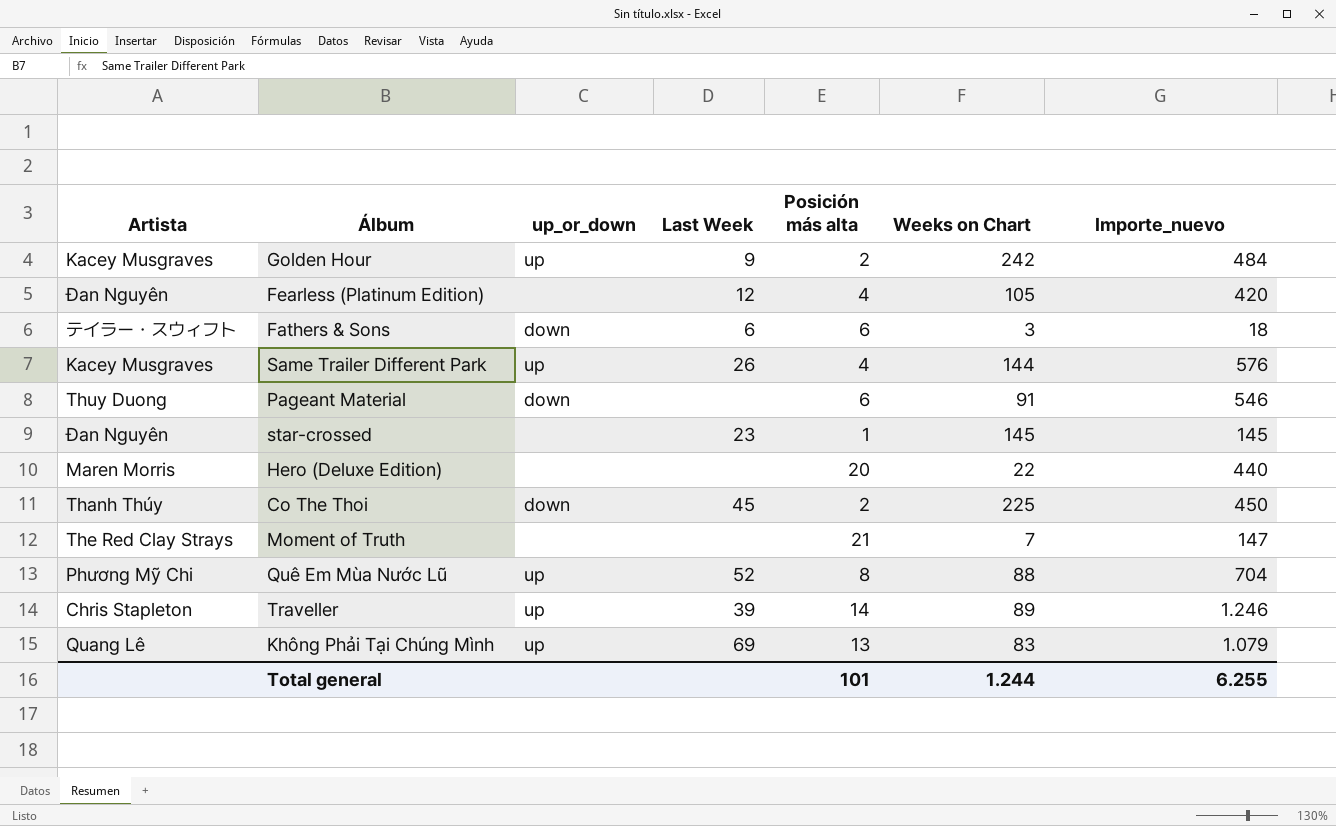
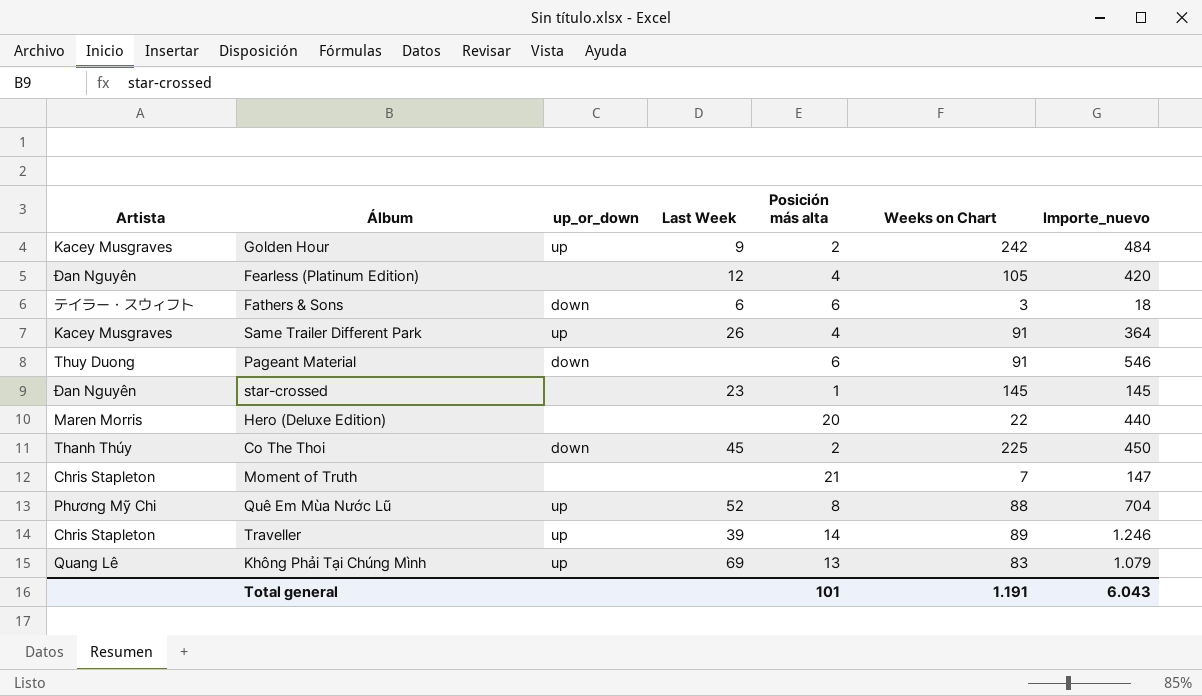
Same Trailer Different Park | Weeks on Chart: 144 -> 91
Same Trailer Different Park | Importe_nuevo: 576 -> 364
Moment of Truth | Artista: The Red Clay Strays -> Chris Stapleton
Total general | Weeks on Chart: 1.244 -> 1.191
Total general | Importe_nuevo: 6.255 -> 6.043

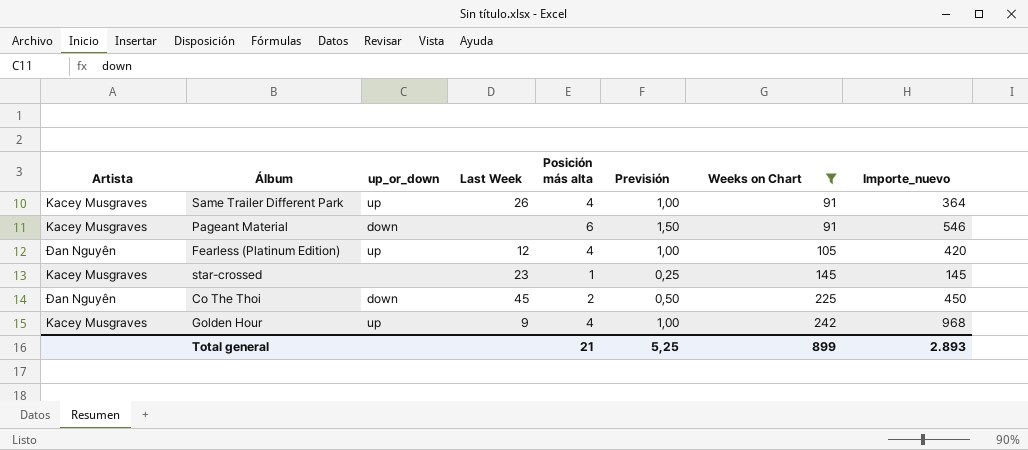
filter: none -> Weeks on Chart >= 91
row order: none -> Weeks on Chart ascending
column Previsión | formula: none -> [Posición más alta] * 0,25
Pageant Material | Artista: Thuy Duong -> Kacey Musgraves
Fearless (Platinum Edition) | up_or_down: none -> up
star-crossed | Artista: Đan Nguyên -> Kacey Musgraves
Co The Thoi | Artista: Thanh Thúy -> Đan Nguyên
Golden Hour | Posición más alta: 2 -> 4
Golden Hour | Importe_nuevo: 484 -> 968
Total general | Posición más alta: 101 -> 21
Total general | Weeks on Chart: 1.191 -> 899
Total general | Importe_nuevo: 6.043 -> 2.893

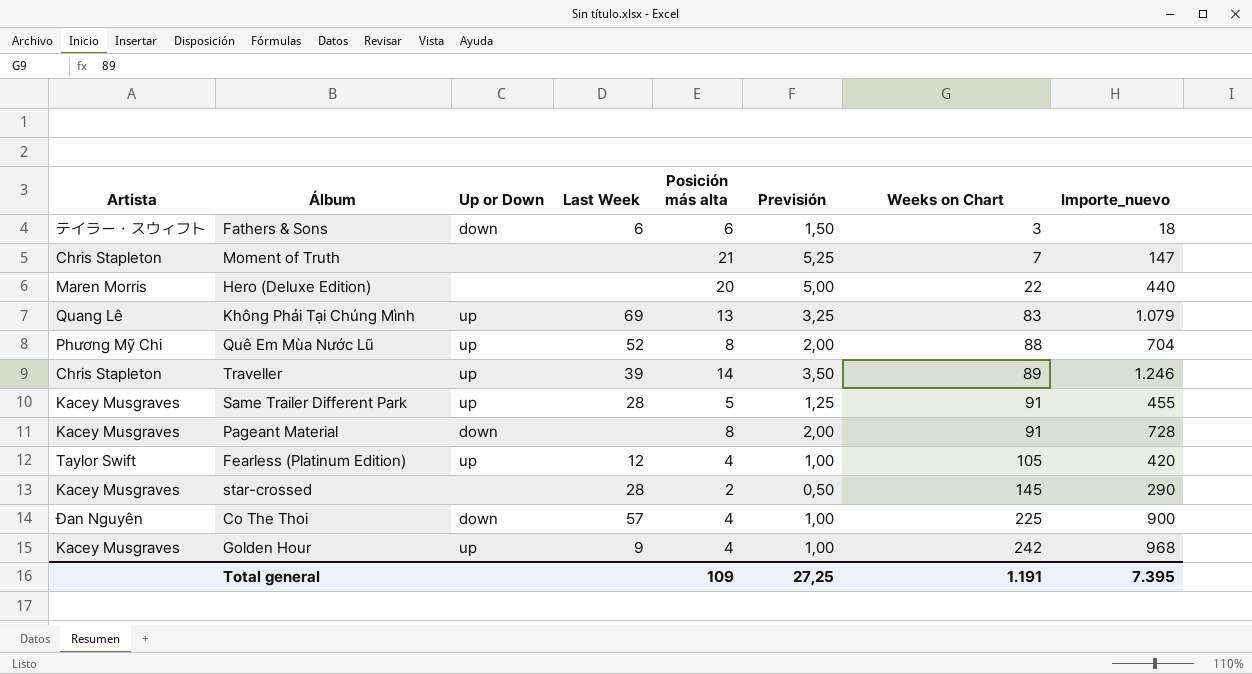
filter: Weeks on Chart >= 91 -> none
column name: up_or_down -> Up or Down
Same Trailer Different Park | Last Week: 26 -> 28
Same Trailer Different Park | Posición más alta: 4 -> 5
Same Trailer Different Park | Previsión: 1,00 -> 1,25
Same Trailer Different Park | Importe_nuevo: 364 -> 455
Pageant Material | Posición más alta: 6 -> 8
Pageant Material | Previsión: 1,50 -> 2,00
Pageant Material | Importe_nuevo: 546 -> 728
Fearless (Platinum Edition) | Artista: Đan Nguyên -> Taylor Swift
star-crossed | Last Week: 23 -> 28
star-crossed | Posición más alta: 1 -> 2
star-crossed | Previsión: 0,25 -> 0,50
star-crossed | Importe_nuevo: 145 -> 290
Co The Thoi | Last Week: 45 -> 57
Co The Thoi | Posición más alta: 2 -> 4
Co The Thoi | Previsión: 0,50 -> 1,00
Co The Thoi | Importe_nuevo: 450 -> 900
Total general | Posición más alta: 21 -> 109
Total general | Previsión: 5,25 -> 27,25
Total general | Weeks on Chart: 899 -> 1.191
Total general | Importe_nuevo: 2.893 -> 7.395

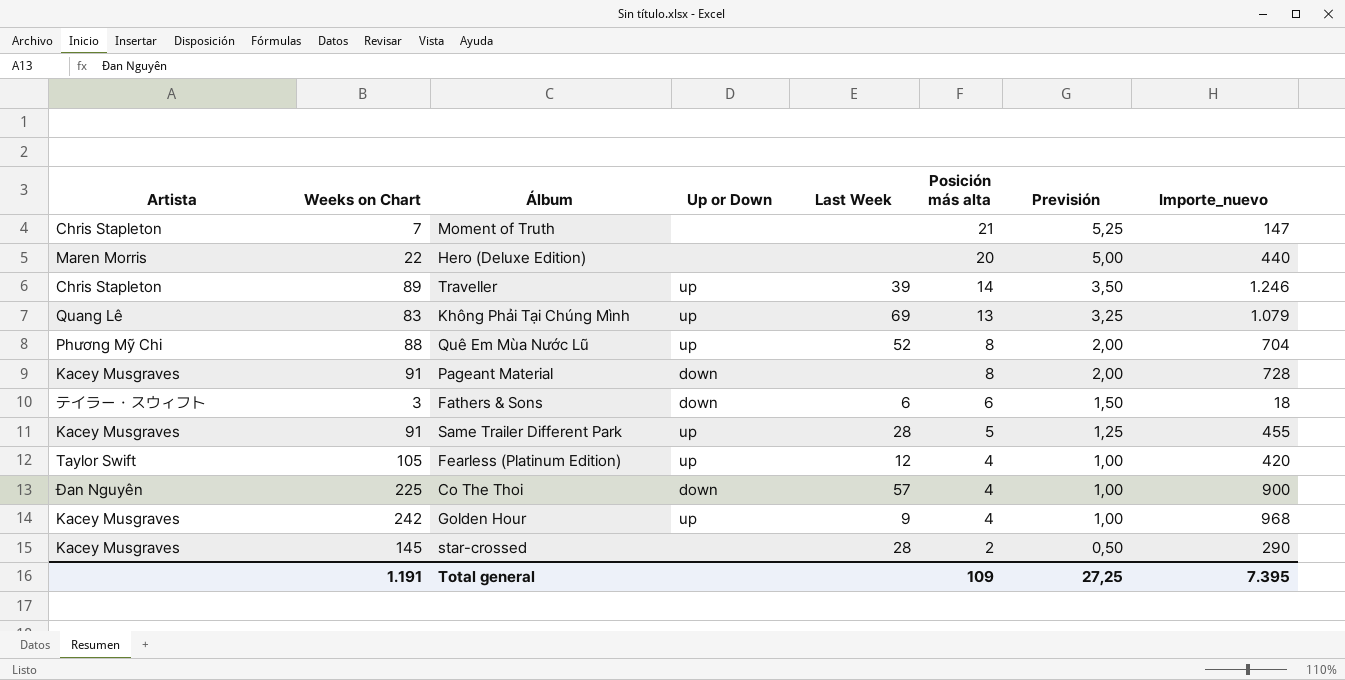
row order: Weeks on Chart ascending -> Posición más alta descending
column Weeks on Chart | position: 7 -> 2

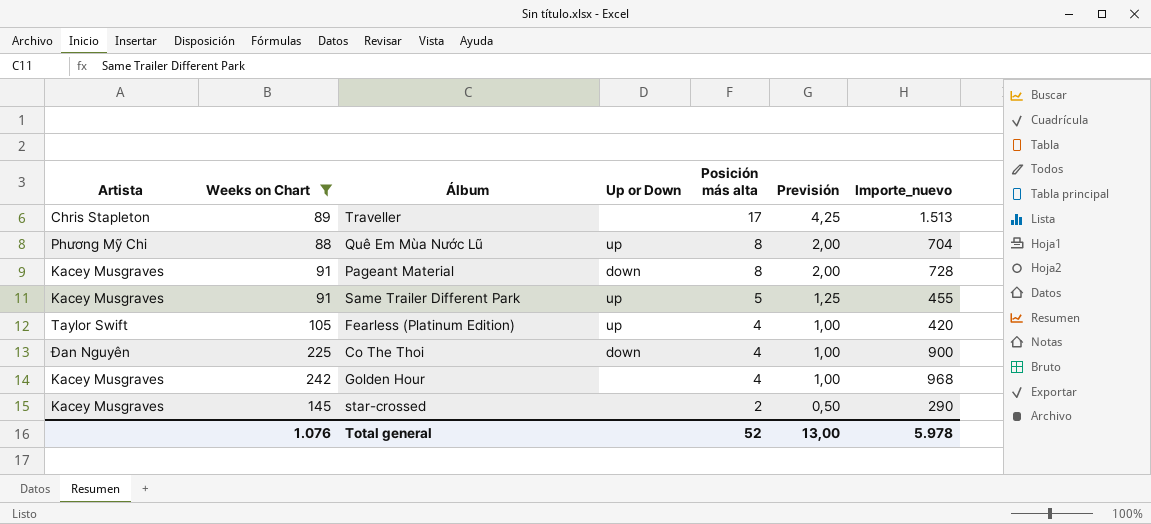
filter: none -> Weeks on Chart >= 88
column Last Week | position: 5 -> none
Traveller | Up or Down: up -> none
Traveller | Posición más alta: 14 -> 17
Traveller | Previsión: 3,50 -> 4,25
Traveller | Importe_nuevo: 1.246 -> 1.513
Golden Hour | Up or Down: up -> none
Total general | Weeks on Chart: 1.191 -> 1.076
Total general | Posición más alta: 109 -> 52
Total general | Previsión: 27,25 -> 13,00
Total general | Importe_nuevo: 7.395 -> 5.978

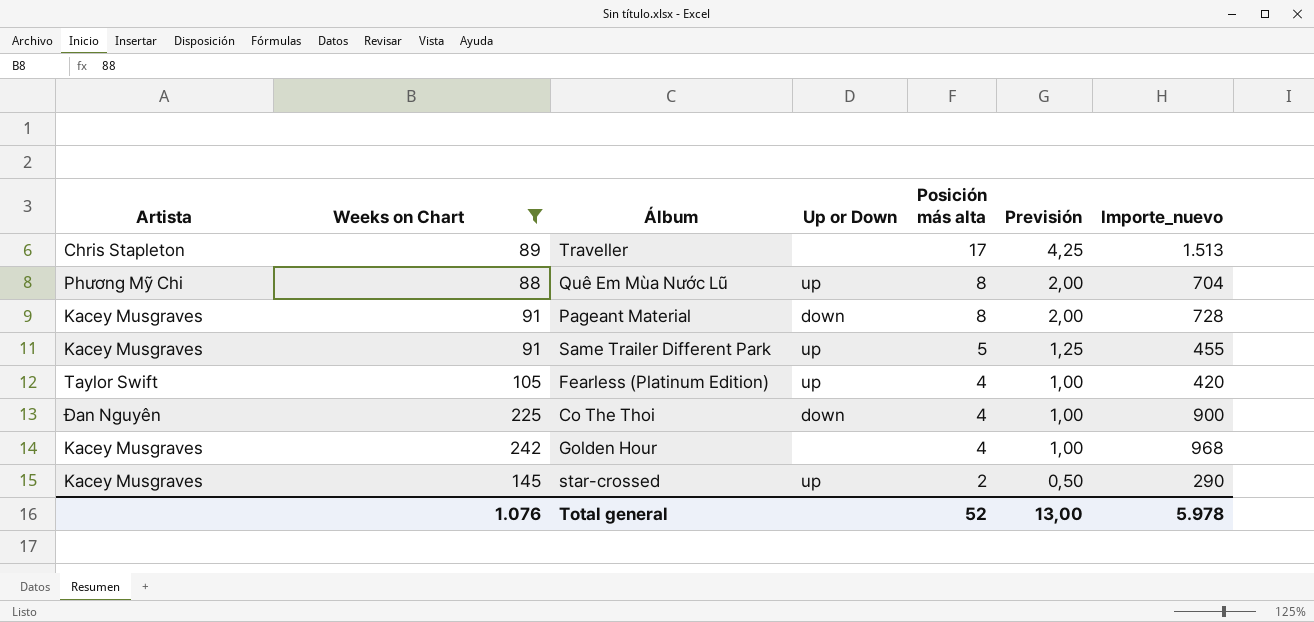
star-crossed | Up or Down: none -> up

